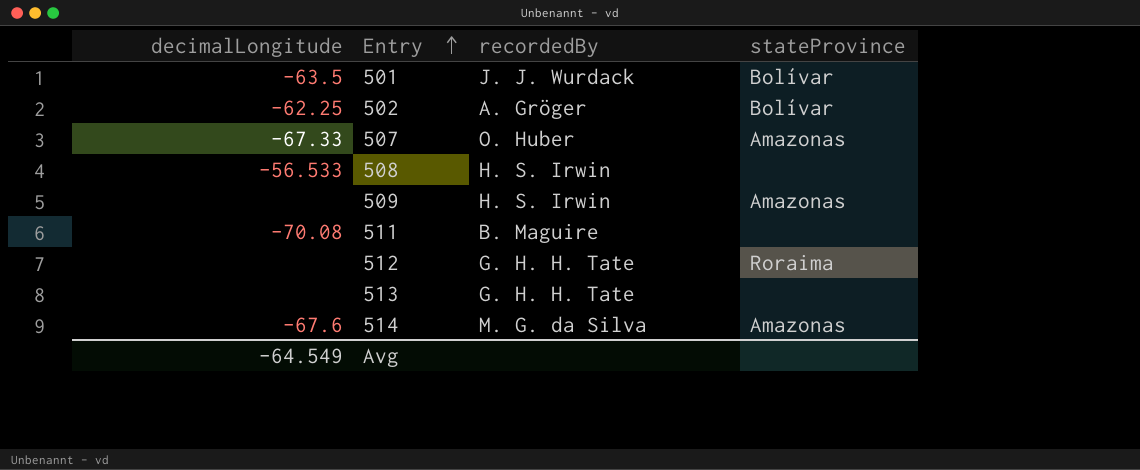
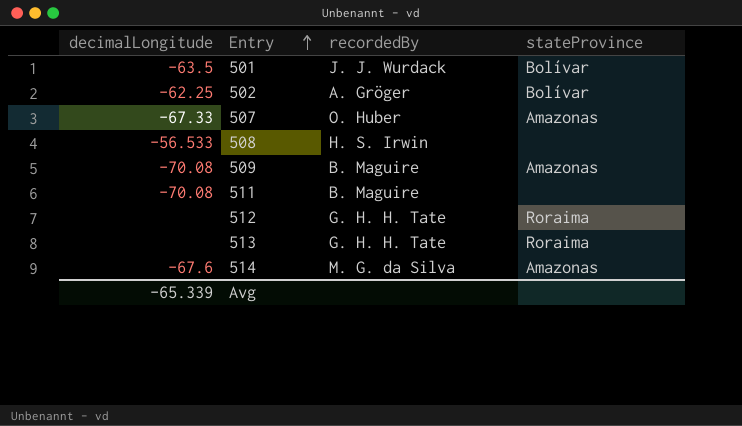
509 | decimalLongitude: none -> -70.08
509 | recordedBy: H. S. Irwin -> B. Maguire
513 | stateProvince: none -> Roraima
Avg | decimalLongitude: -64.549 -> -65.339

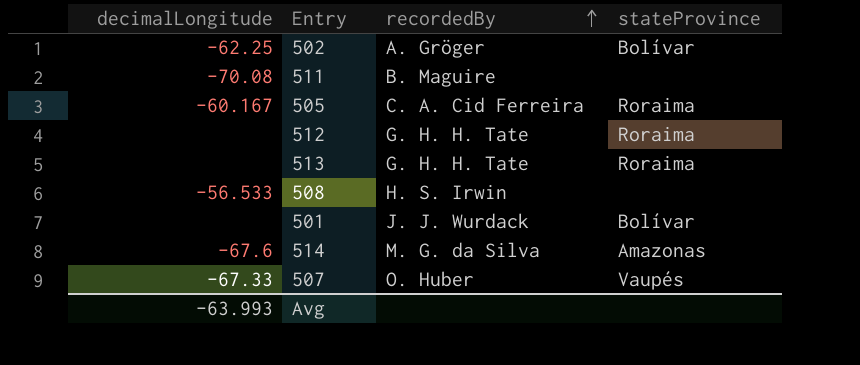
row order: Entry ascending -> recordedBy ascending
row 509: -70.08 | B. Maguire | Amazonas -> none
row 505: none -> -60.167 | C. A. Cid Ferreira | Roraima
501 | decimalLongitude: -63.5 -> none
507 | stateProvince: Amazonas -> Vaupés
Avg | decimalLongitude: -65.339 -> -63.993

